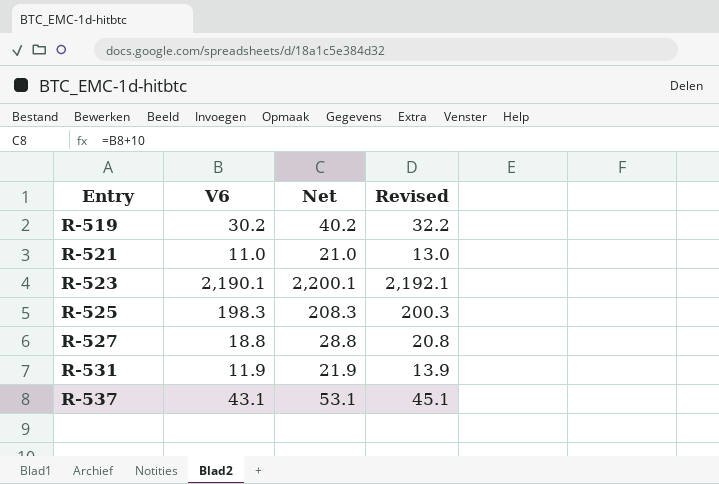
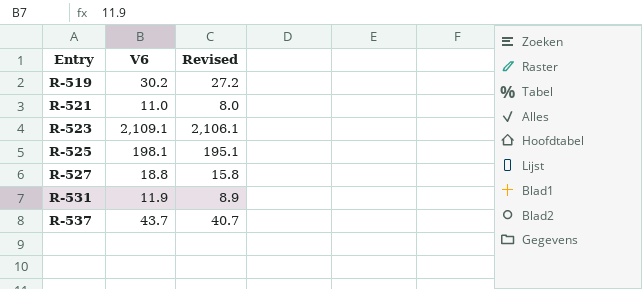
column Net | formula: [V6] + 10 -> none
column Revised | formula: [V6] + 2 -> [V6] - 3
R-523 | V6: 2,190.1 -> 2,109.1
R-525 | V6: 198.3 -> 198.1
R-537 | V6: 43.1 -> 43.7

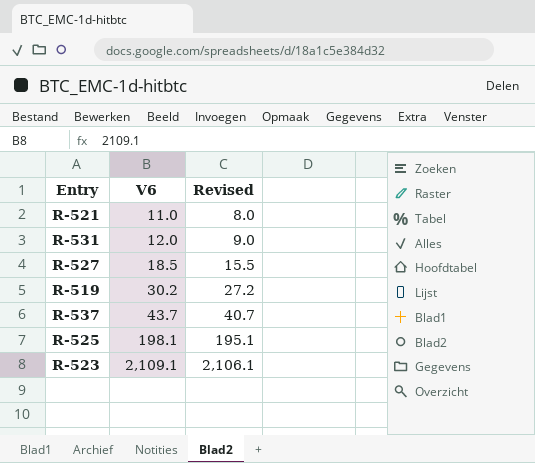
row order: Entry ascending -> V6 ascending
R-531 | V6: 11.9 -> 12.0
R-531 | Revised: 8.9 -> 9.0
R-527 | V6: 18.8 -> 18.5
R-527 | Revised: 15.8 -> 15.5

